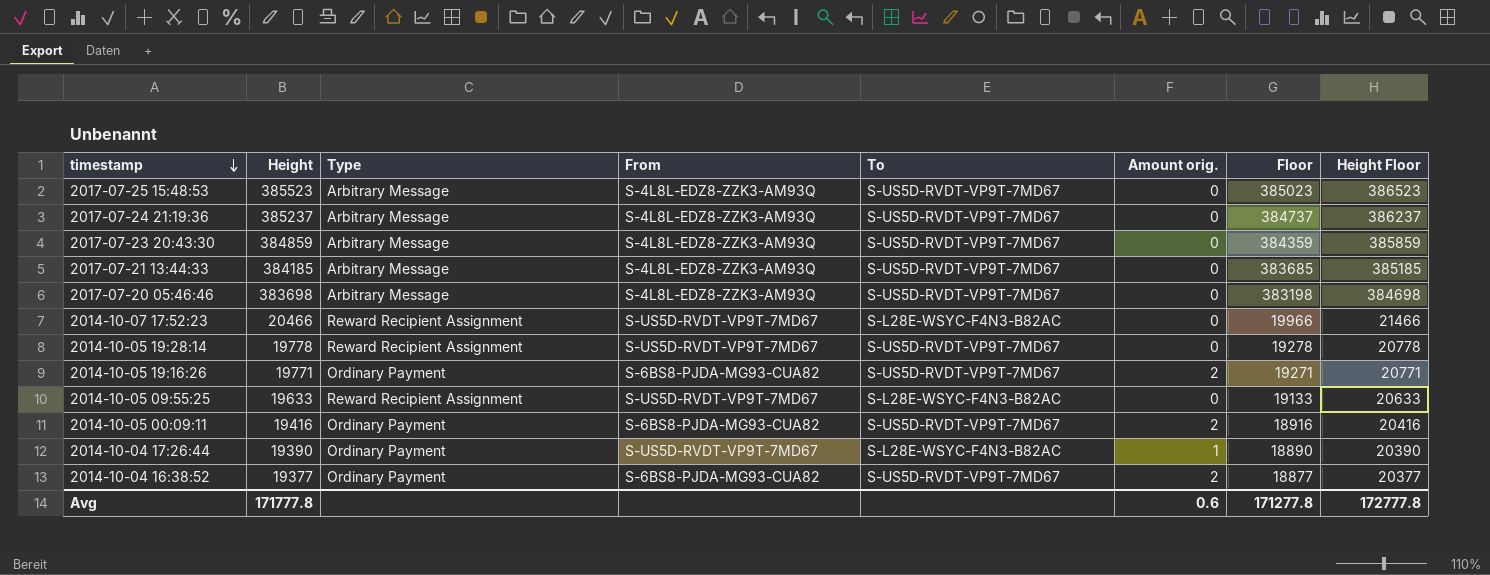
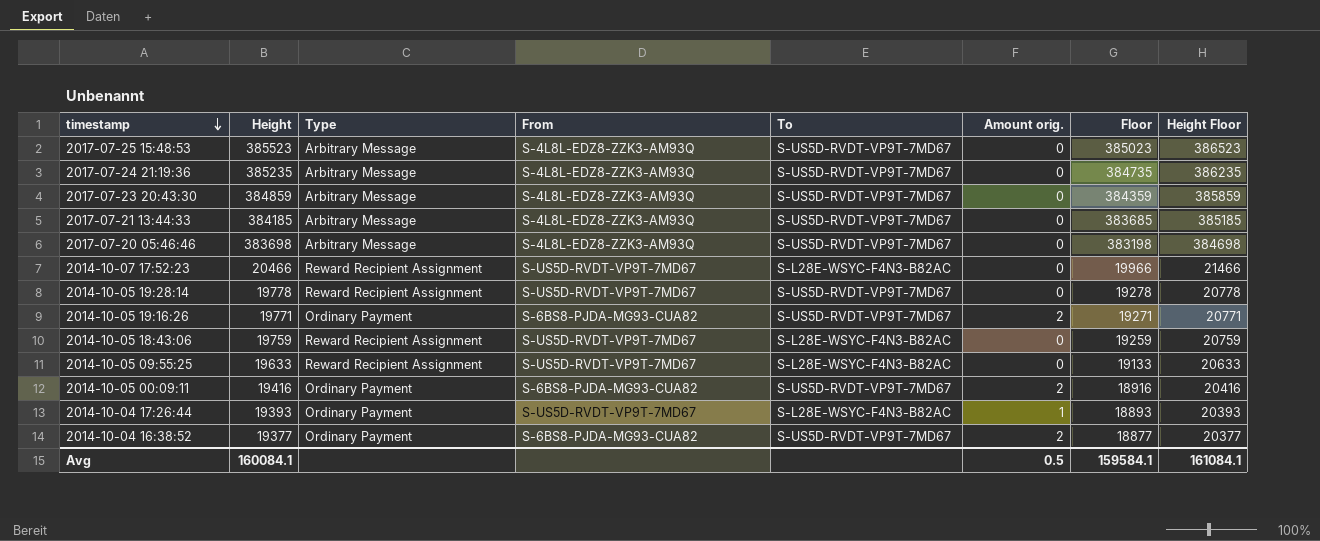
2017-07-24 21:19:36 | Height: 385237 -> 385235
2017-07-24 21:19:36 | Floor: 384737 -> 384735
2017-07-24 21:19:36 | Height Floor: 386237 -> 386235
row 2014-10-05 18:43:06: none -> 19759 | Reward Recipient Assignment | S-US5D-RVDT-VP9T-7MD67 | S-L28E-WSYC-F4N3-B82AC | 0 | 19259 | 20759
2014-10-04 17:26:44 | Height: 19390 -> 19393
2014-10-04 17:26:44 | Floor: 18890 -> 18893
2014-10-04 17:26:44 | Height Floor: 20390 -> 20393
Avg | Height: 171777.8 -> 160084.1
Avg | Amount orig.: 0.6 -> 0.5
Avg | Floor: 171277.8 -> 159584.1
Avg | Height Floor: 172777.8 -> 161084.1

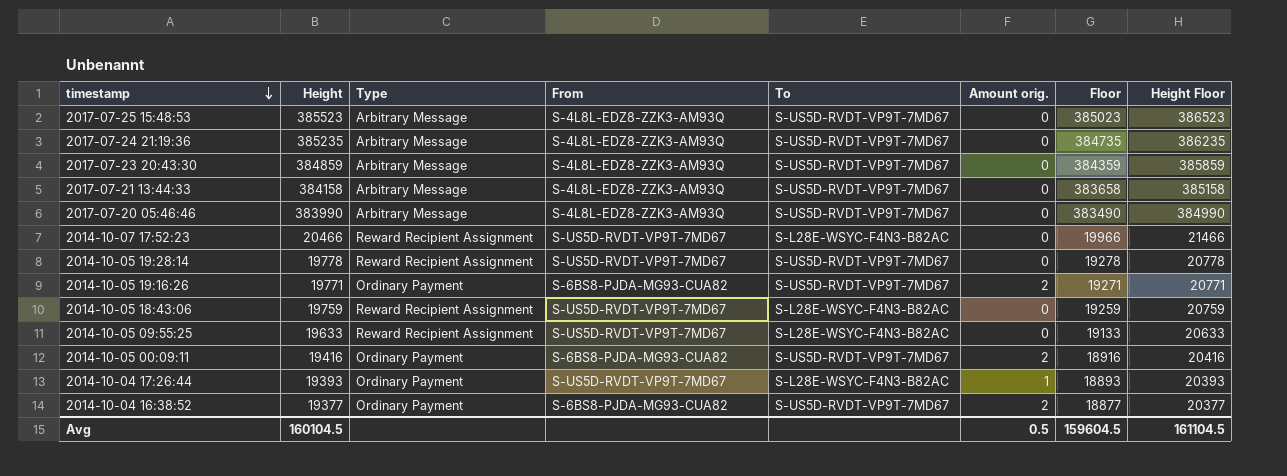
2017-07-21 13:44:33 | Height: 384185 -> 384158
2017-07-21 13:44:33 | Floor: 383685 -> 383658
2017-07-21 13:44:33 | Height Floor: 385185 -> 385158
2017-07-20 05:46:46 | Height: 383698 -> 383990
2017-07-20 05:46:46 | Floor: 383198 -> 383490
2017-07-20 05:46:46 | Height Floor: 384698 -> 384990
Avg | Height: 160084.1 -> 160104.5
Avg | Floor: 159584.1 -> 159604.5
Avg | Height Floor: 161084.1 -> 161104.5

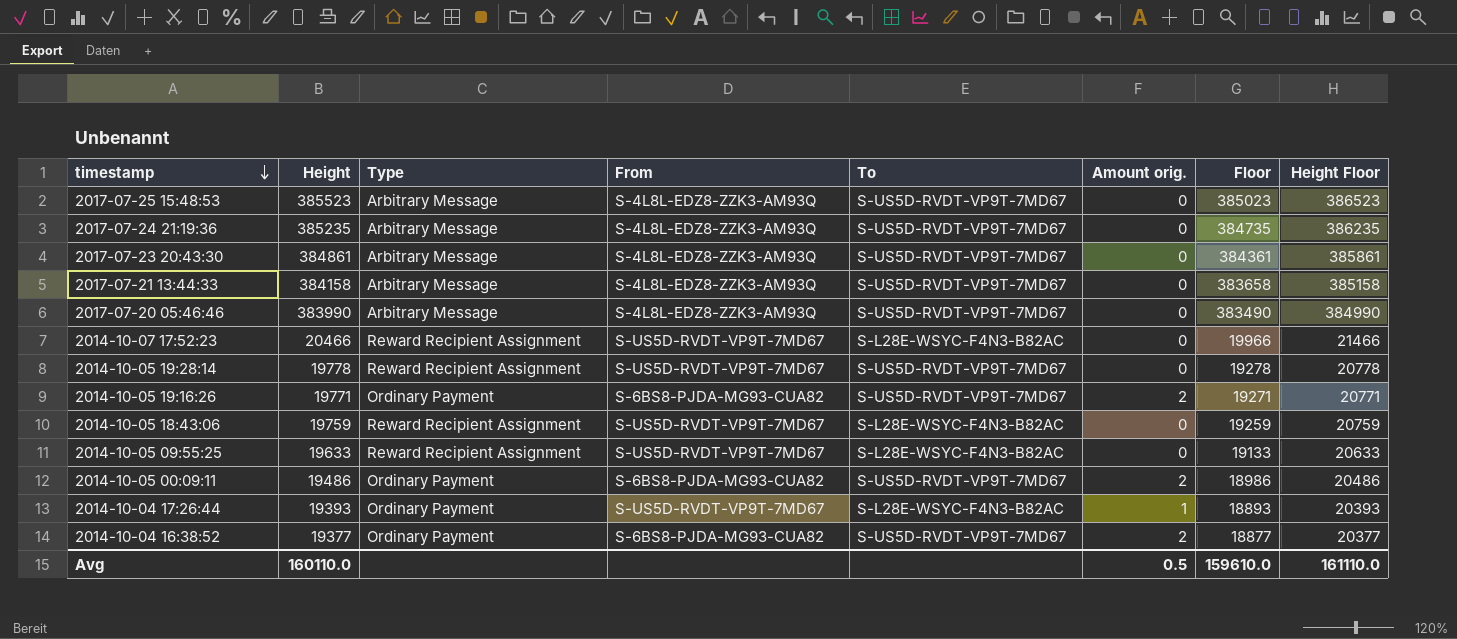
2017-07-23 20:43:30 | Height: 384859 -> 384861
2017-07-23 20:43:30 | Floor: 384359 -> 384361
2017-07-23 20:43:30 | Height Floor: 385859 -> 385861
2014-10-05 00:09:11 | Height: 19416 -> 19486
2014-10-05 00:09:11 | Floor: 18916 -> 18986
2014-10-05 00:09:11 | Height Floor: 20416 -> 20486
Avg | Height: 160104.5 -> 160110.0
Avg | Floor: 159604.5 -> 159610.0
Avg | Height Floor: 161104.5 -> 161110.0

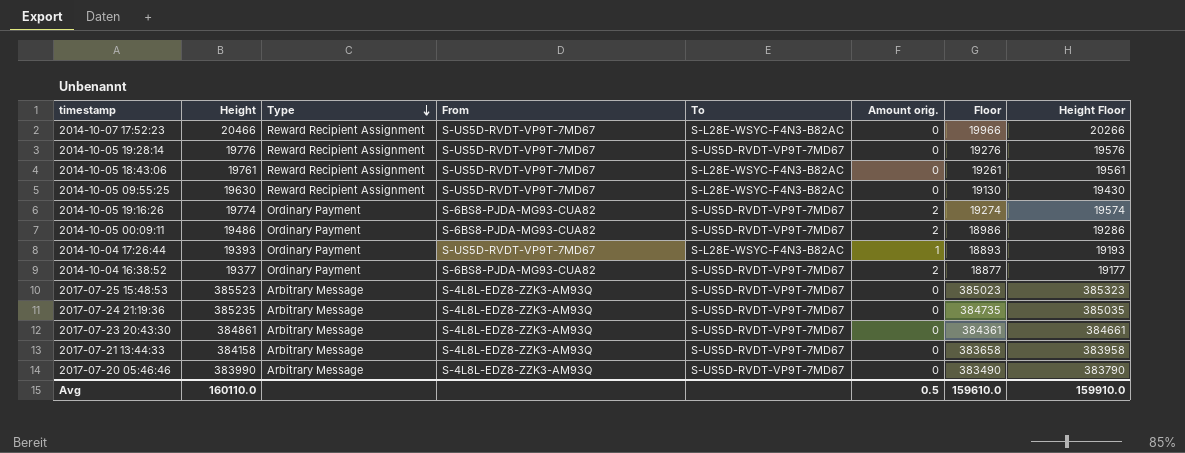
row order: timestamp descending -> Type descending
column Height Floor | formula: [Height] + 1000 -> [Height] - 200
2014-10-05 19:28:14 | Height: 19778 -> 19776
2014-10-05 19:28:14 | Floor: 19278 -> 19276
2014-10-05 18:43:06 | Height: 19759 -> 19761
2014-10-05 18:43:06 | Floor: 19259 -> 19261
2014-10-05 09:55:25 | Height: 19633 -> 19630
2014-10-05 09:55:25 | Floor: 19133 -> 19130
2014-10-05 19:16:26 | Height: 19771 -> 19774
2014-10-05 19:16:26 | Floor: 19271 -> 19274
Avg | Height Floor: 161110.0 -> 159910.0

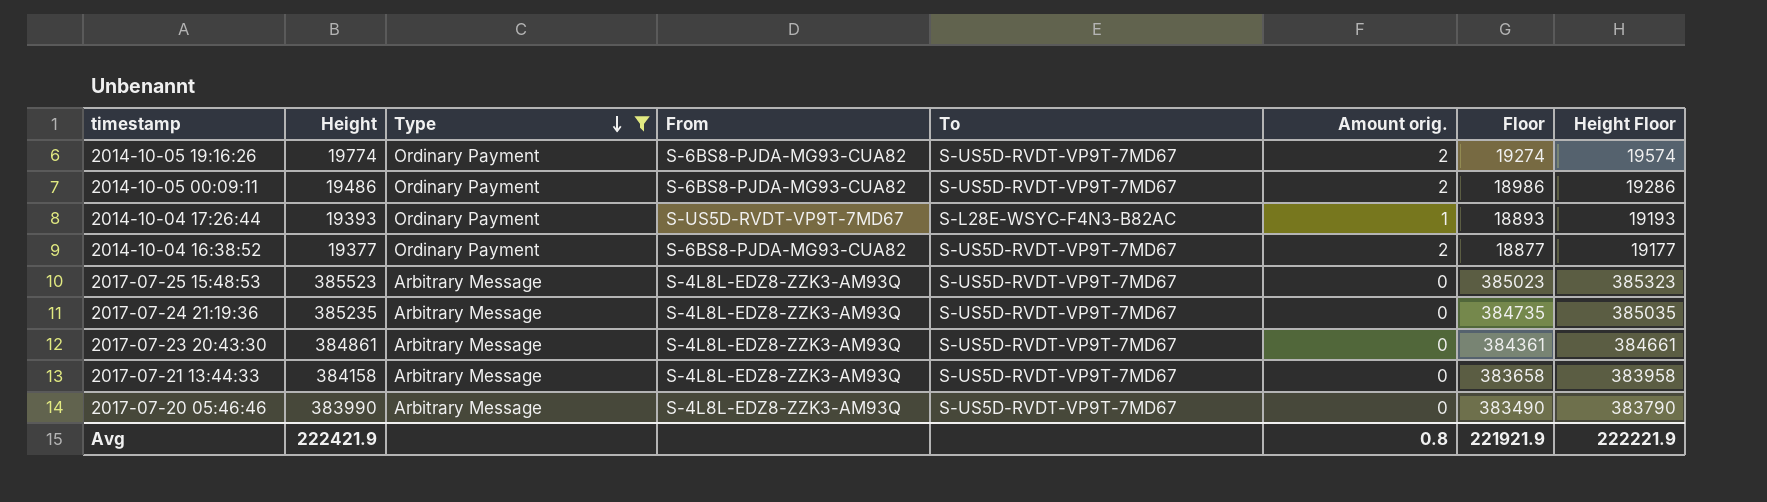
filter: none -> Type != Reward Recipient Assignment
Avg | Height: 160110.0 -> 222421.9
Avg | Amount orig.: 0.5 -> 0.8
Avg | Floor: 159610.0 -> 221921.9
Avg | Height Floor: 159910.0 -> 222221.9

